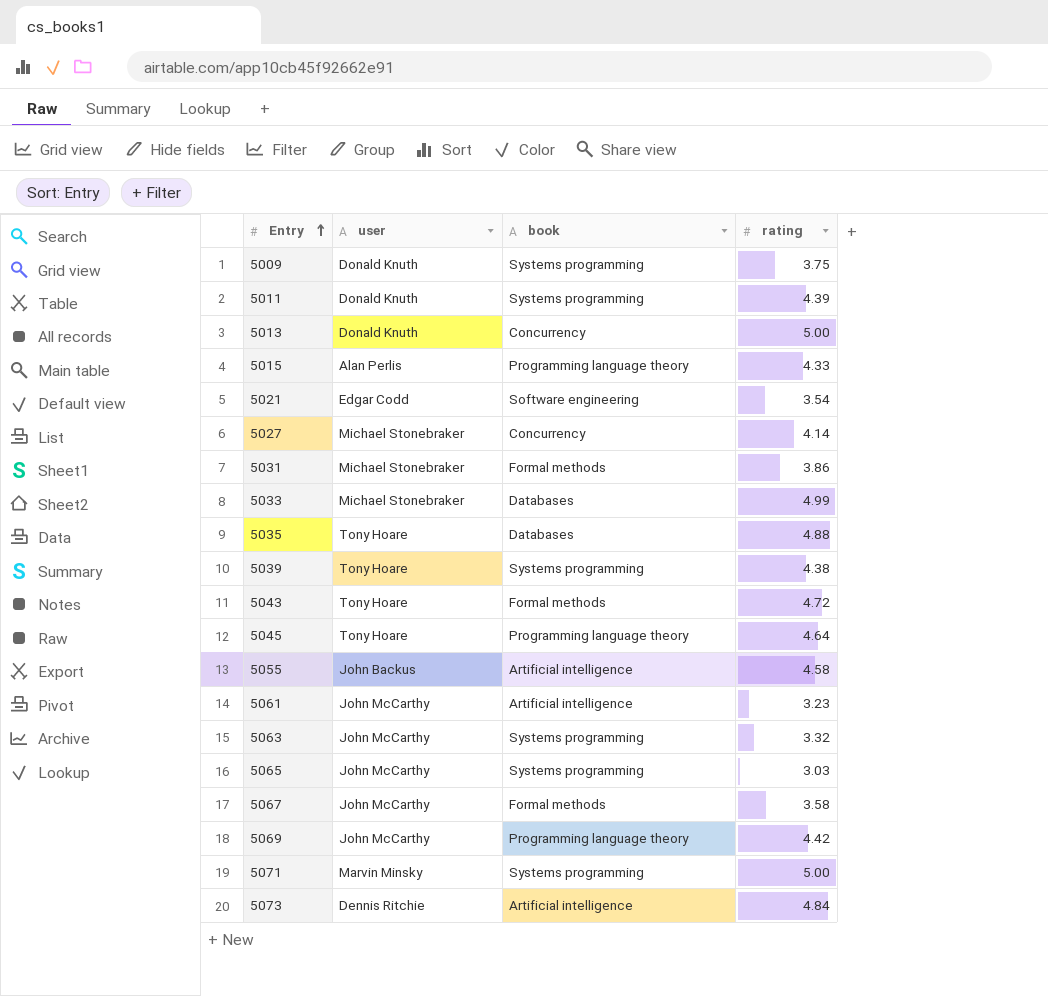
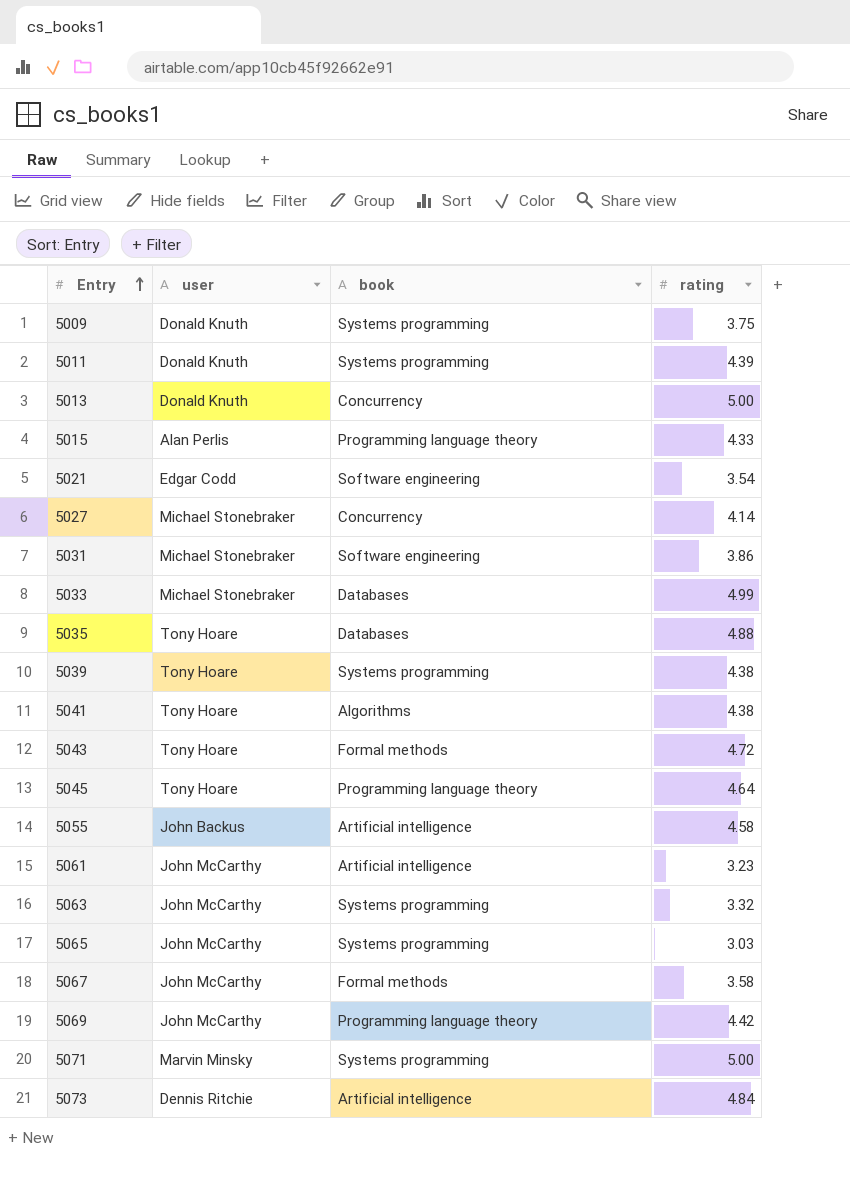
5031 | book: Formal methods -> Software engineering
row 5041: none -> Tony Hoare | Algorithms | 4.38

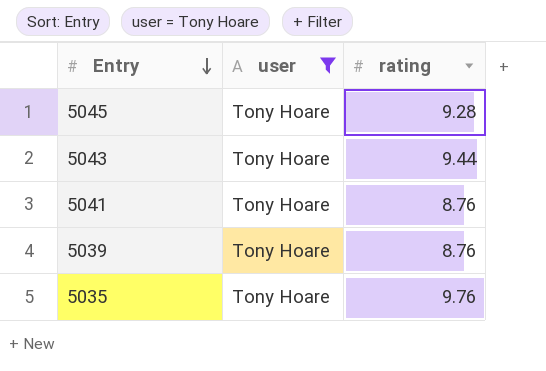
filter: none -> user = Tony Hoare
row order: Entry ascending -> Entry descending
column book | position: 3 -> none
5045 | rating: 4.64 -> 9.28
5043 | rating: 4.72 -> 9.44
5041 | rating: 4.38 -> 8.76
5039 | rating: 4.38 -> 8.76
5035 | rating: 4.88 -> 9.76

